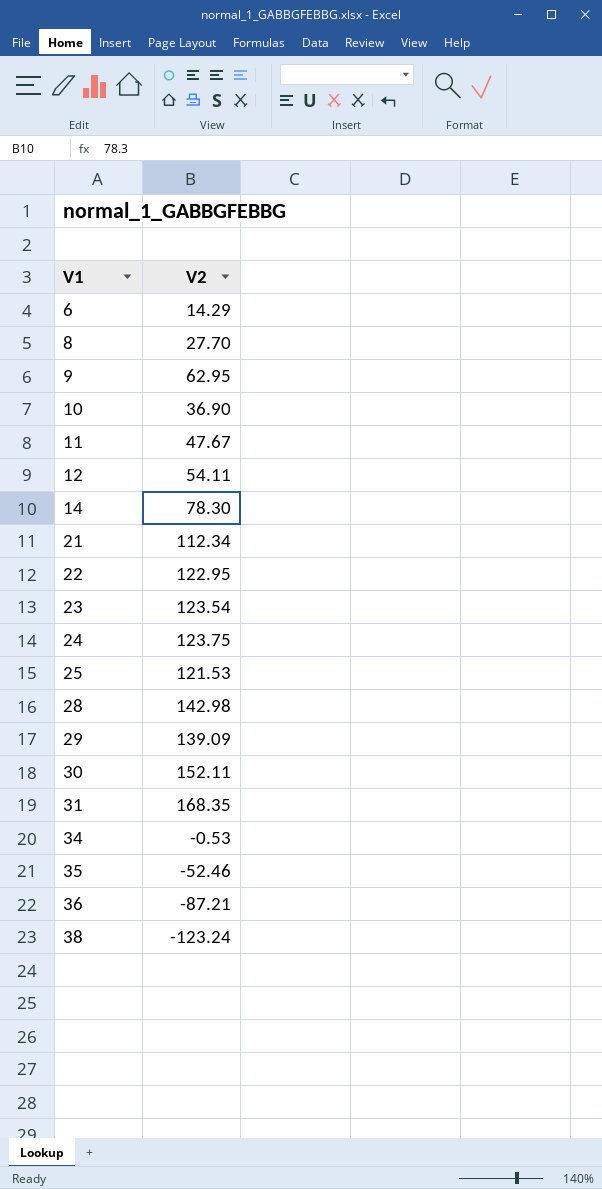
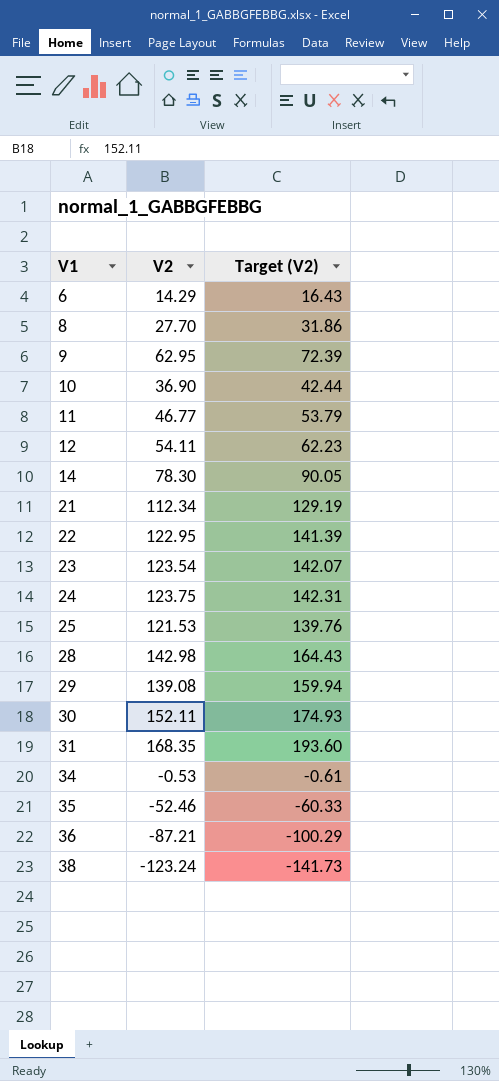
column Target (V2) | formula: none -> [V2] * 1.15
11 | V2: 47.67 -> 46.77
29 | V2: 139.09 -> 139.08

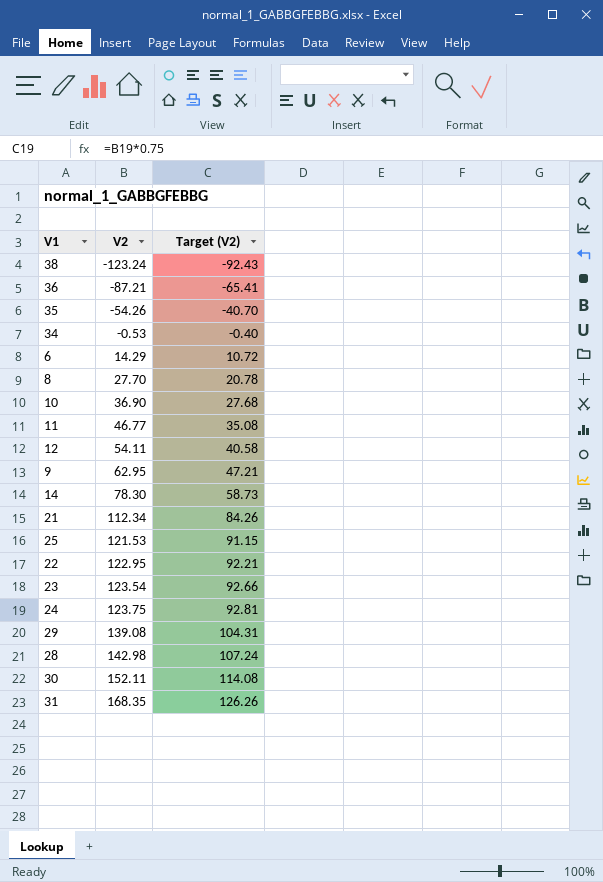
row order: V1 ascending -> V2 ascending
column Target (V2) | formula: [V2] * 1.15 -> [V2] * 0.75
35 | V2: -52.46 -> -54.26

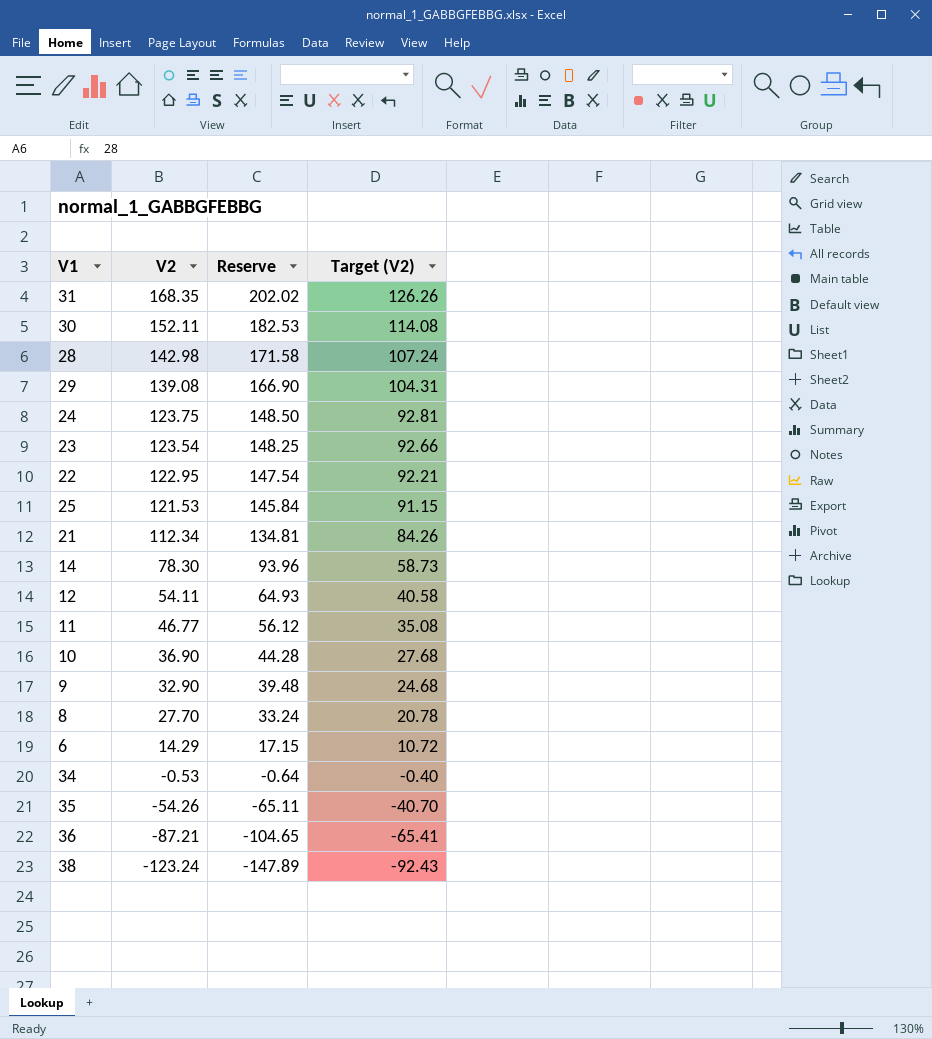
row order: V2 ascending -> V2 descending
column Reserve | formula: none -> [V2] * 1.2
9 | V2: 62.95 -> 32.90
9 | Target (V2): 47.21 -> 24.68

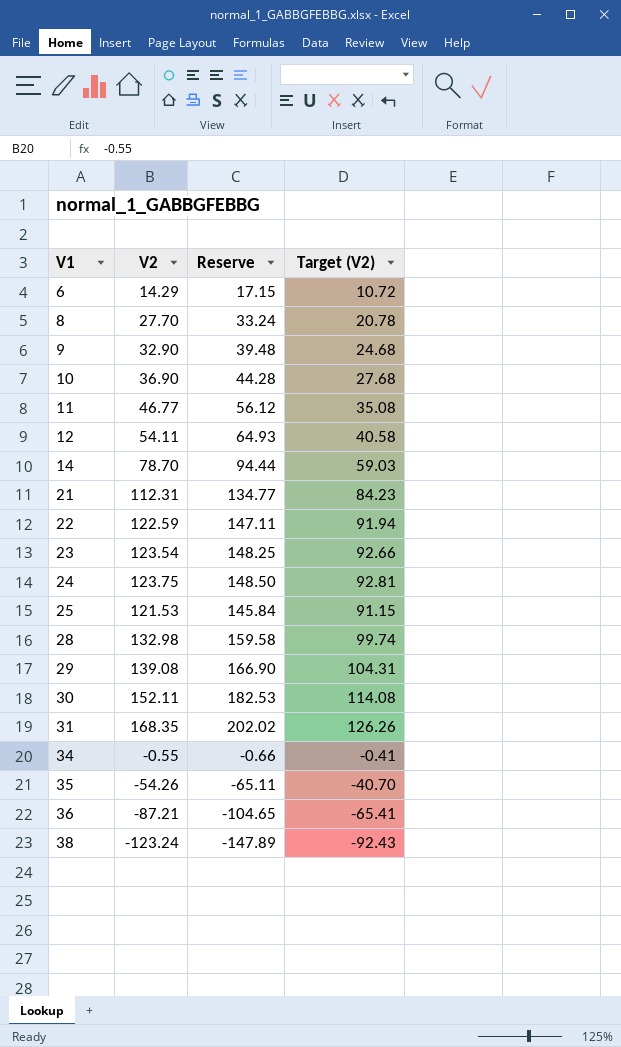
row order: V2 descending -> V1 ascending
14 | V2: 78.30 -> 78.70
14 | Reserve: 93.96 -> 94.44
14 | Target (V2): 58.73 -> 59.03
21 | V2: 112.34 -> 112.31
21 | Reserve: 134.81 -> 134.77
21 | Target (V2): 84.26 -> 84.23
22 | V2: 122.95 -> 122.59
22 | Reserve: 147.54 -> 147.11
22 | Target (V2): 92.21 -> 91.94
28 | V2: 142.98 -> 132.98
28 | Reserve: 171.58 -> 159.58
28 | Target (V2): 107.24 -> 99.74
34 | V2: -0.53 -> -0.55
34 | Reserve: -0.64 -> -0.66
34 | Target (V2): -0.40 -> -0.41

